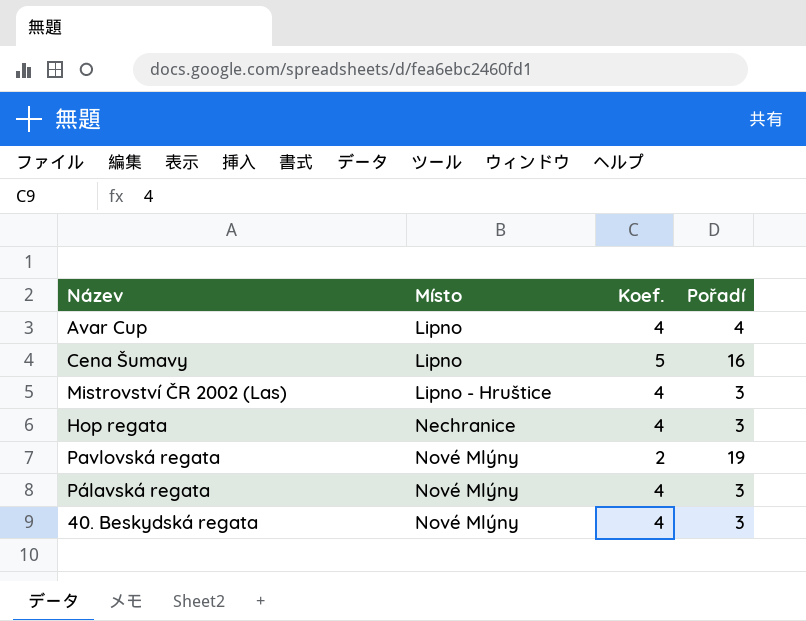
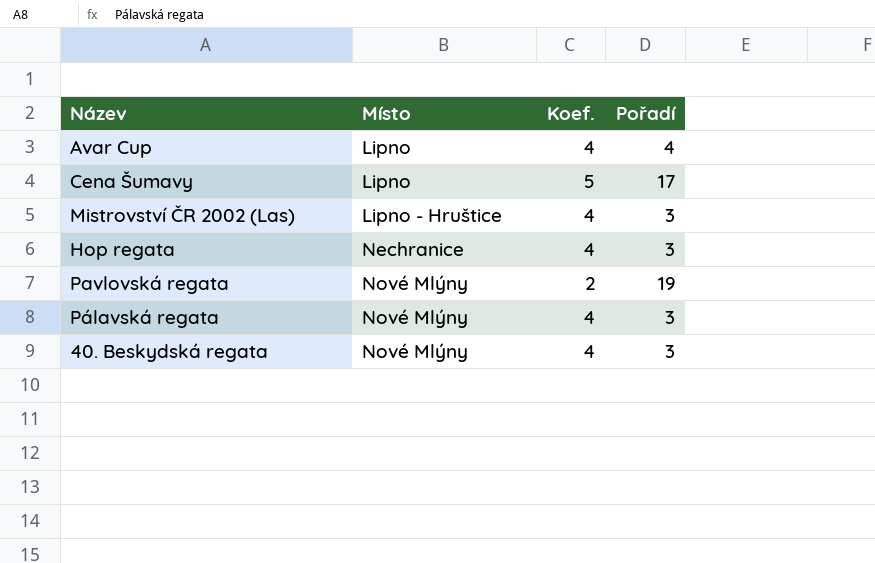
Cena Šumavy | Pořadí: 16 -> 17

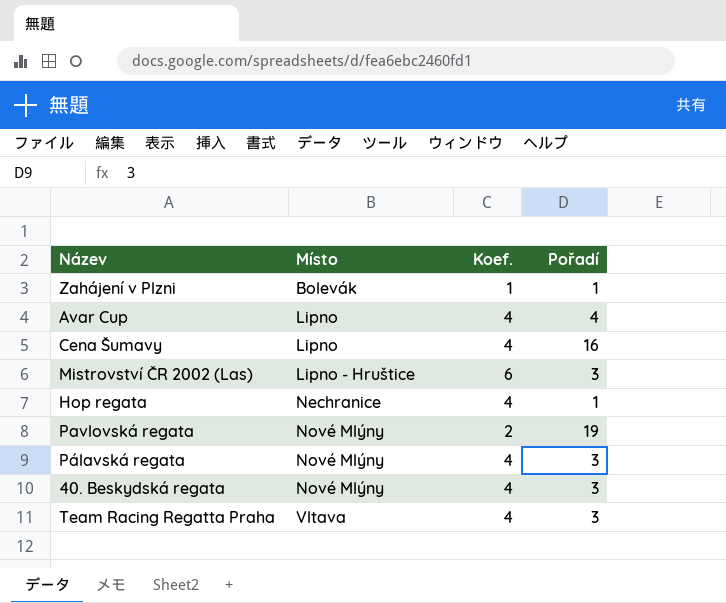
row Zahájení v Plzni: none -> Bolevák | 1 | 1
Cena Šumavy | Koef.: 5 -> 4
Cena Šumavy | Pořadí: 17 -> 16
Mistrovství ČR 2002 (Las) | Koef.: 4 -> 6
Hop regata | Pořadí: 3 -> 1
row Team Racing Regatta Praha: none -> Vltava | 4 | 3

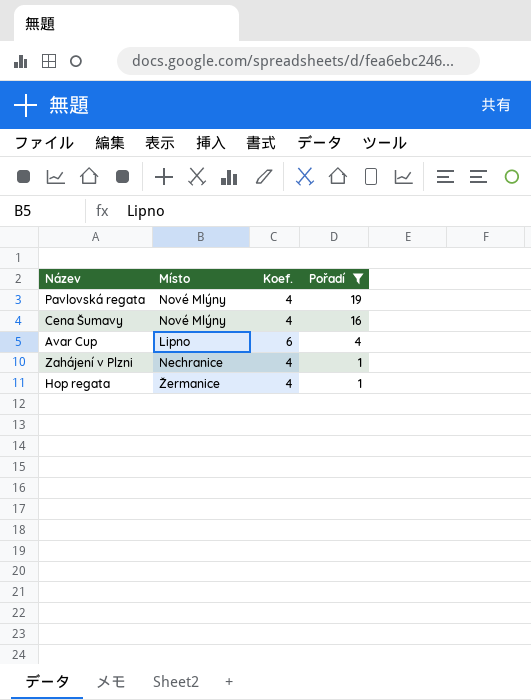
filter: none -> Pořadí != 3
row order: Místo ascending -> Pořadí descending
Pavlovská regata | Koef.: 2 -> 4
Cena Šumavy | Místo: Lipno -> Nové Mlýny
Avar Cup | Koef.: 4 -> 6
Zahájení v Plzni | Místo: Bolevák -> Nechranice
Zahájení v Plzni | Koef.: 1 -> 4
Hop regata | Místo: Nechranice -> Žermanice

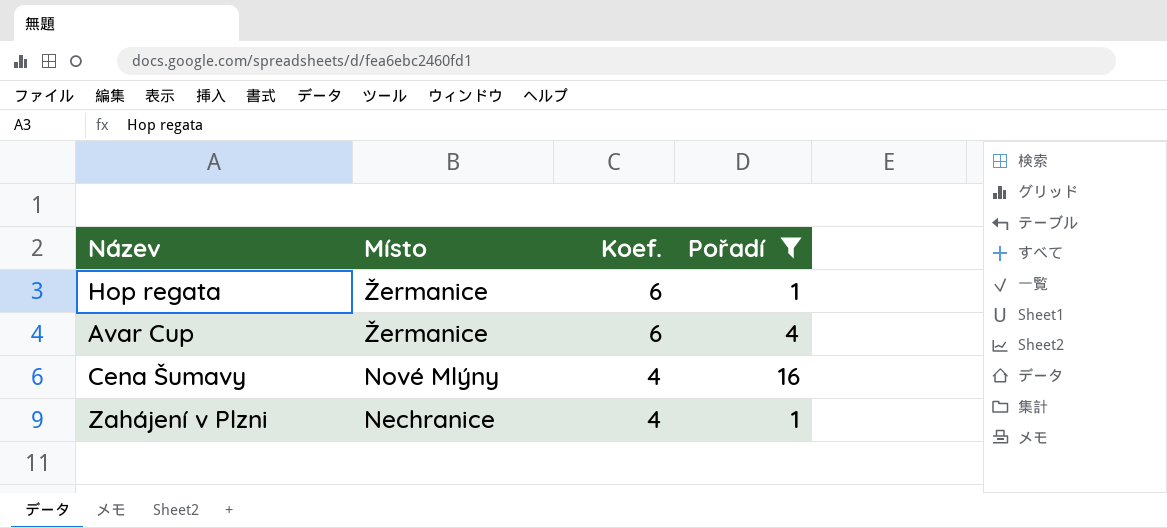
row order: Pořadí descending -> Místo descending
row Pavlovská regata: Nové Mlýny | 4 | 19 -> none
Hop regata | Koef.: 4 -> 6
Avar Cup | Místo: Lipno -> Žermanice

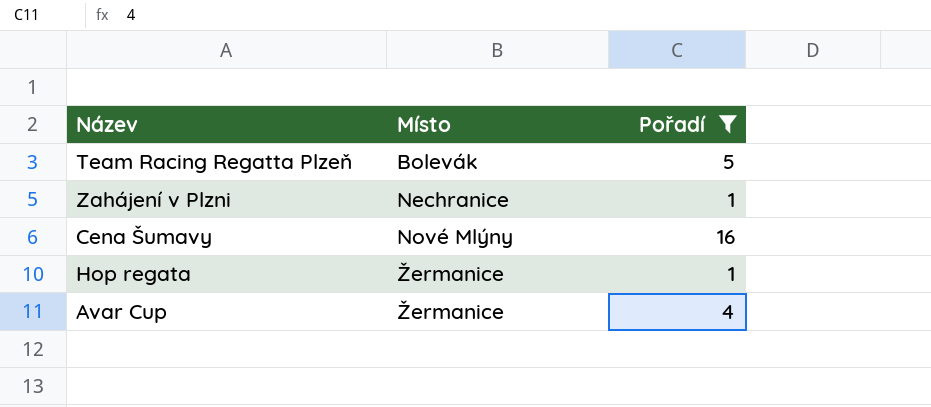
row order: Místo descending -> Místo ascending
column Koef. | position: 3 -> none
row Team Racing Regatta Plzeň: none -> Bolevák | 5

